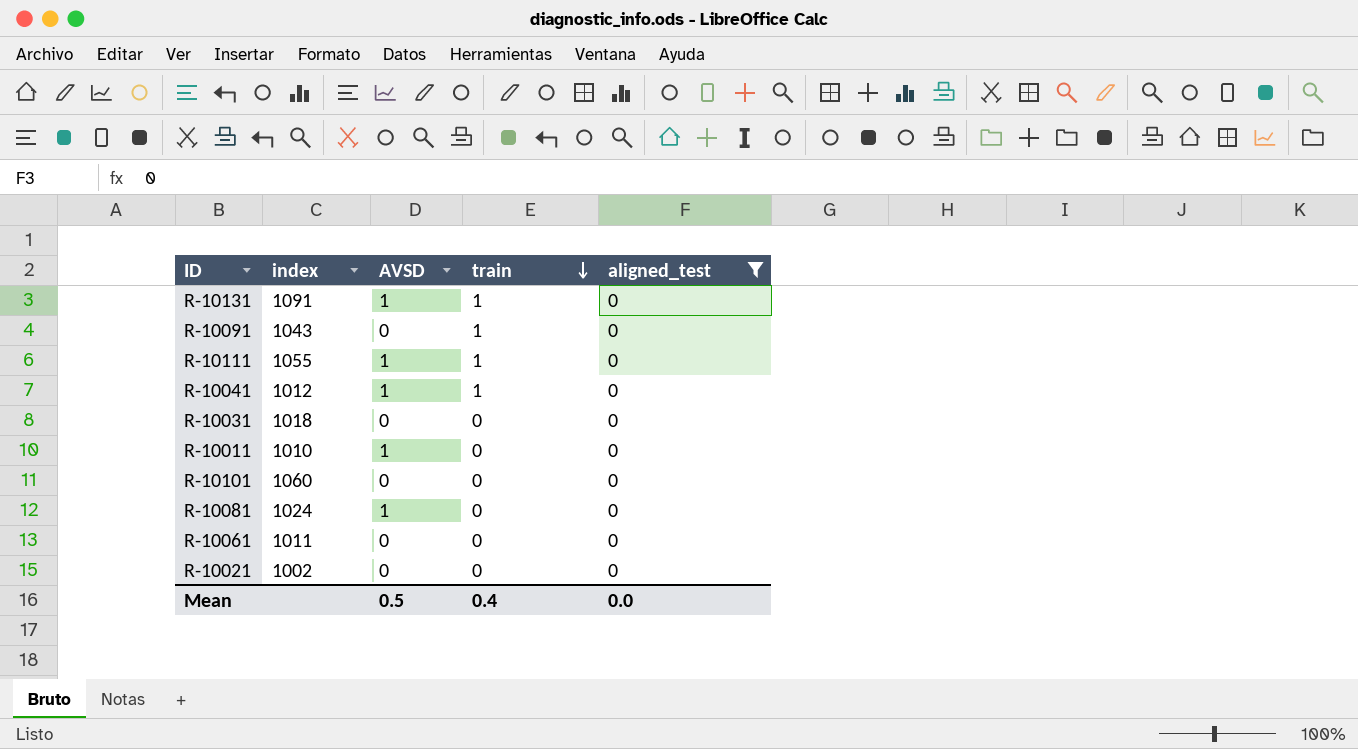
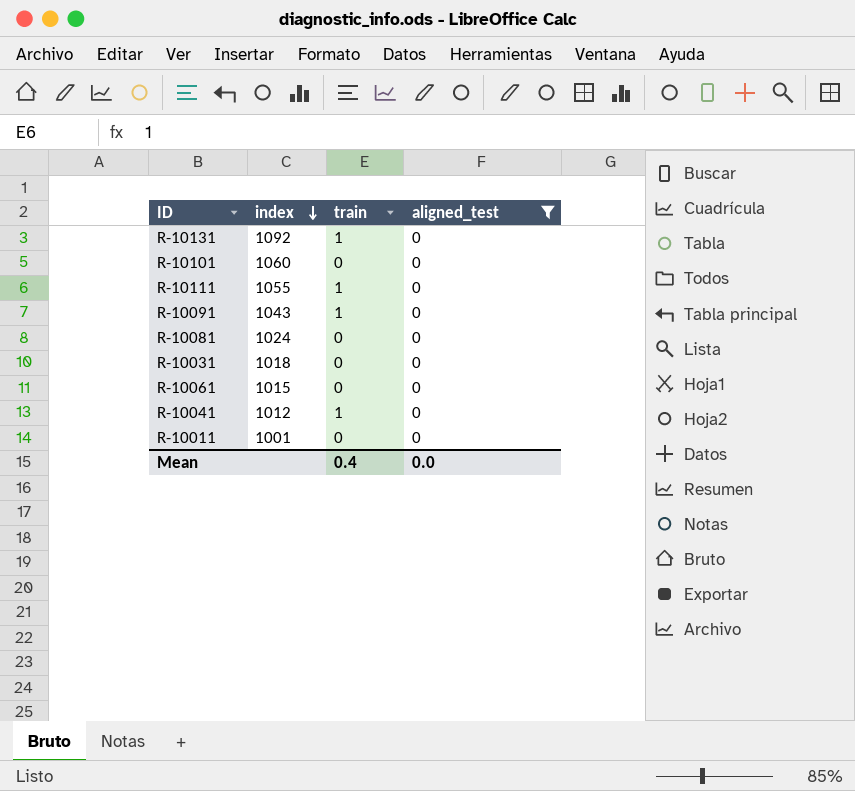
row order: train descending -> index descending
column AVSD | position: 3 -> none
row R-10021: 1002 | 0 | 0 | 0 -> none
R-10131 | index: 1091 -> 1092
R-10061 | index: 1011 -> 1015
R-10011 | index: 1010 -> 1001

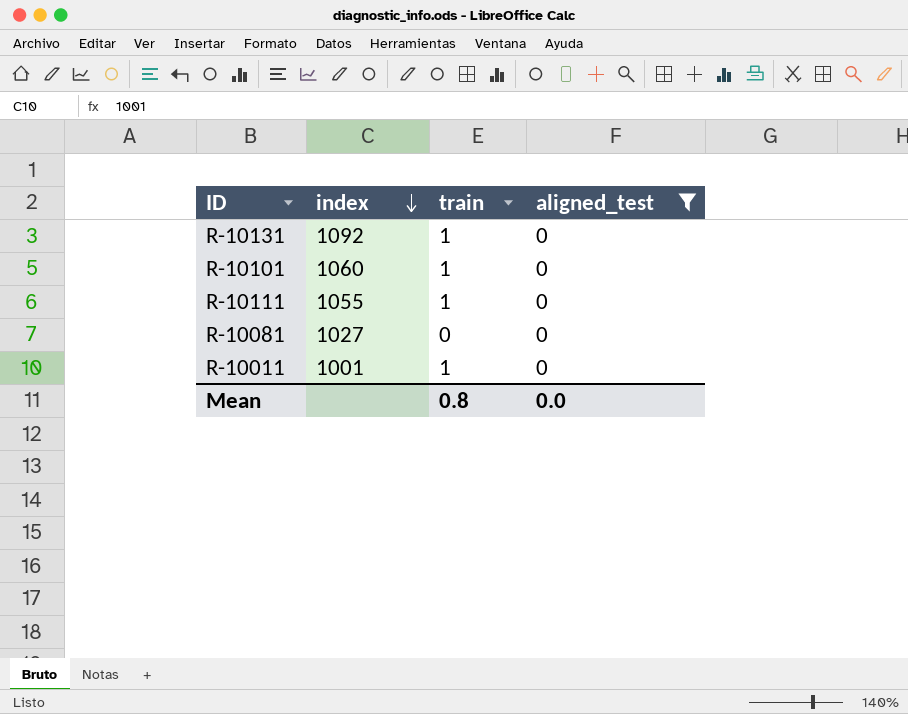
row R-10091: 1043 | 1 | 0 -> none
row R-10031: 1018 | 0 | 0 -> none
row R-10061: 1015 | 0 | 0 -> none
row R-10041: 1012 | 1 | 0 -> none
R-10101 | train: 0 -> 1
R-10081 | index: 1024 -> 1027
R-10011 | train: 0 -> 1
Mean | train: 0.4 -> 0.8

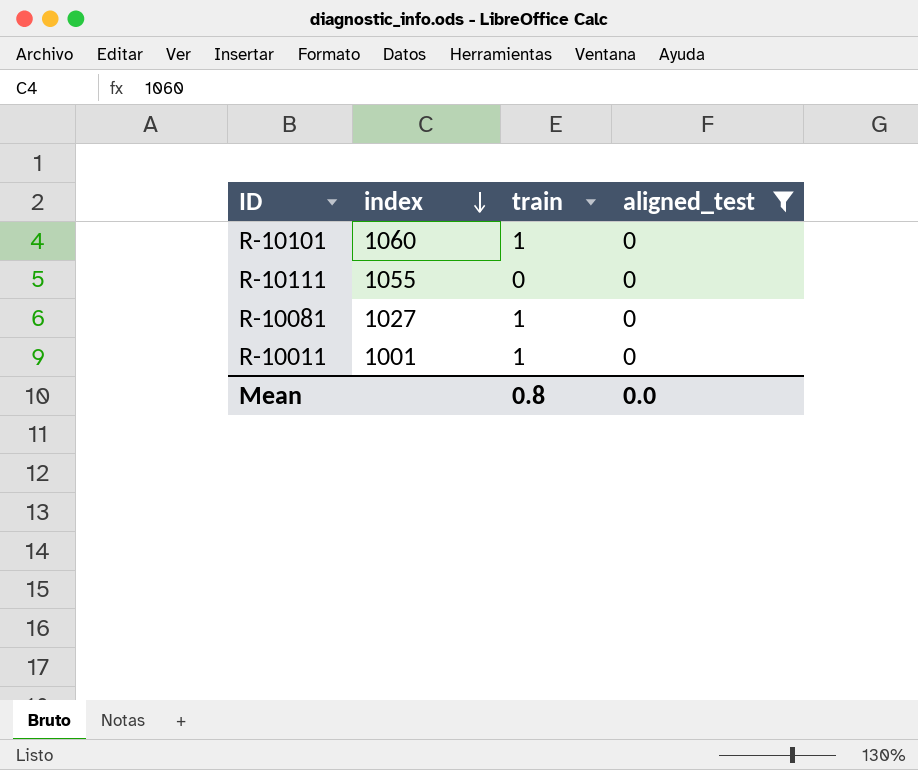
row R-10131: 1092 | 1 | 0 -> none
R-10111 | train: 1 -> 0
R-10081 | train: 0 -> 1

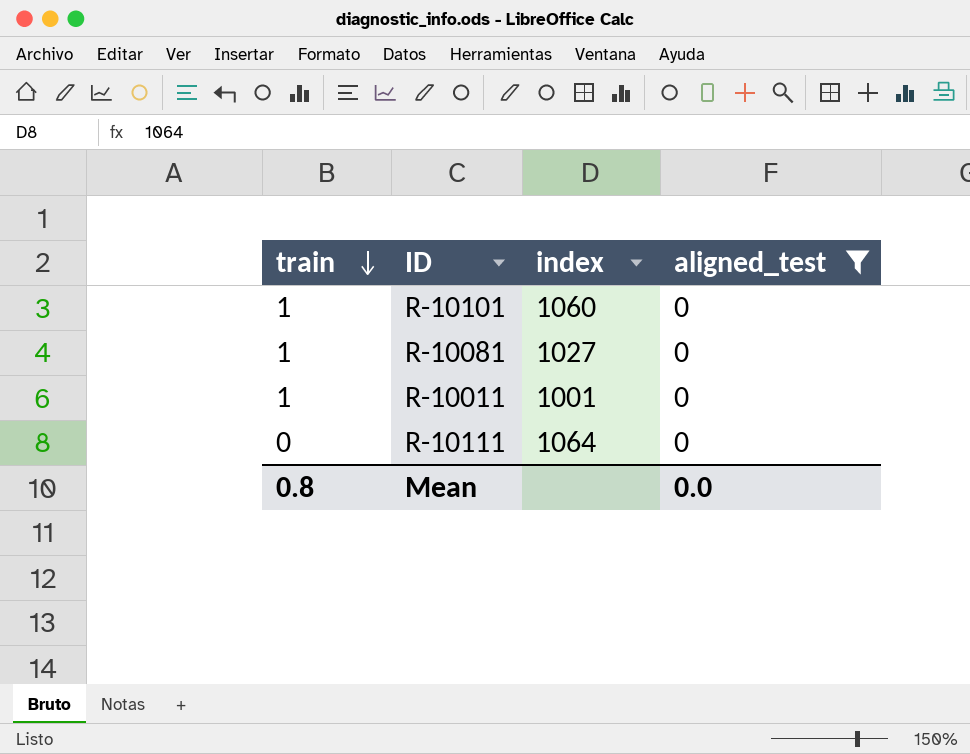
row order: index descending -> train descending
column train | position: 3 -> 1
R-10111 | index: 1055 -> 1064

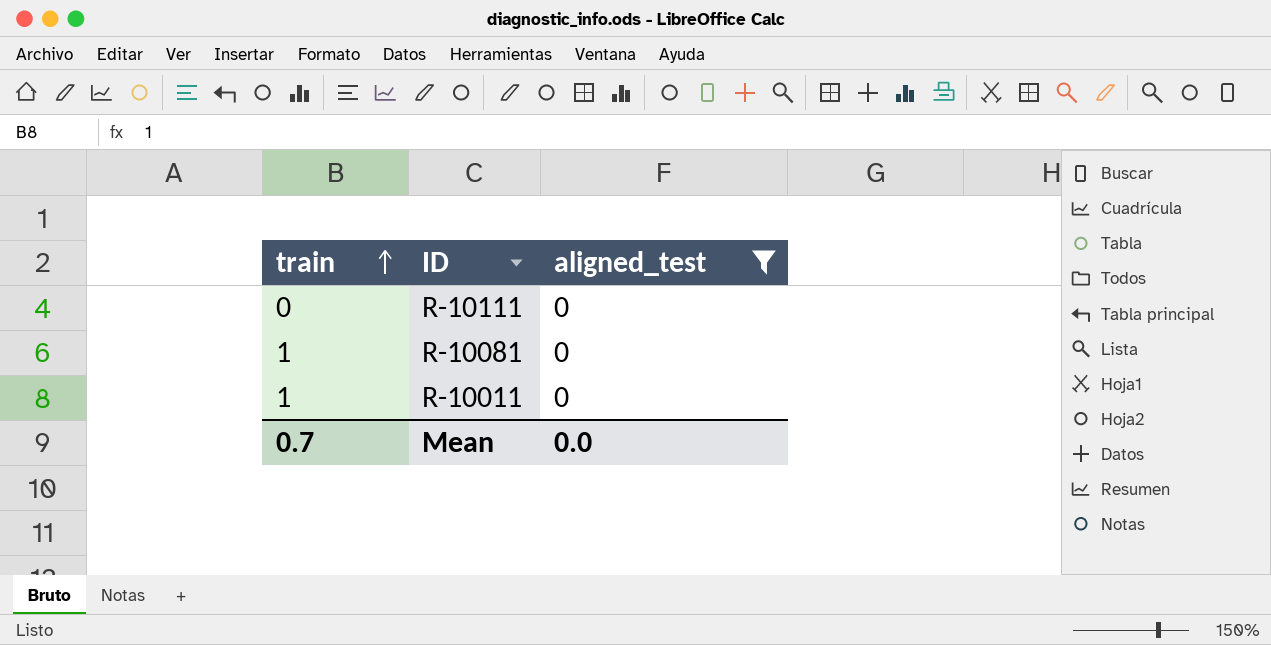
row order: train descending -> train ascending
column index | position: 3 -> none
row R-10101: 1 | 1060 | 0 -> none
Mean | train: 0.8 -> 0.7

